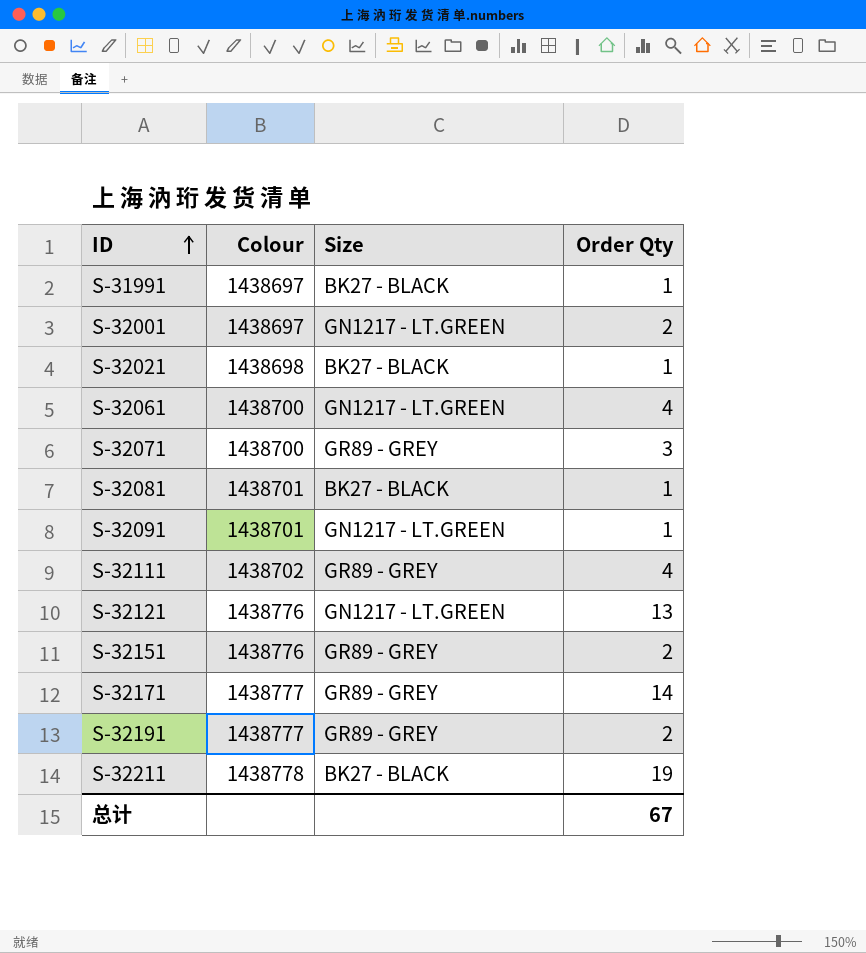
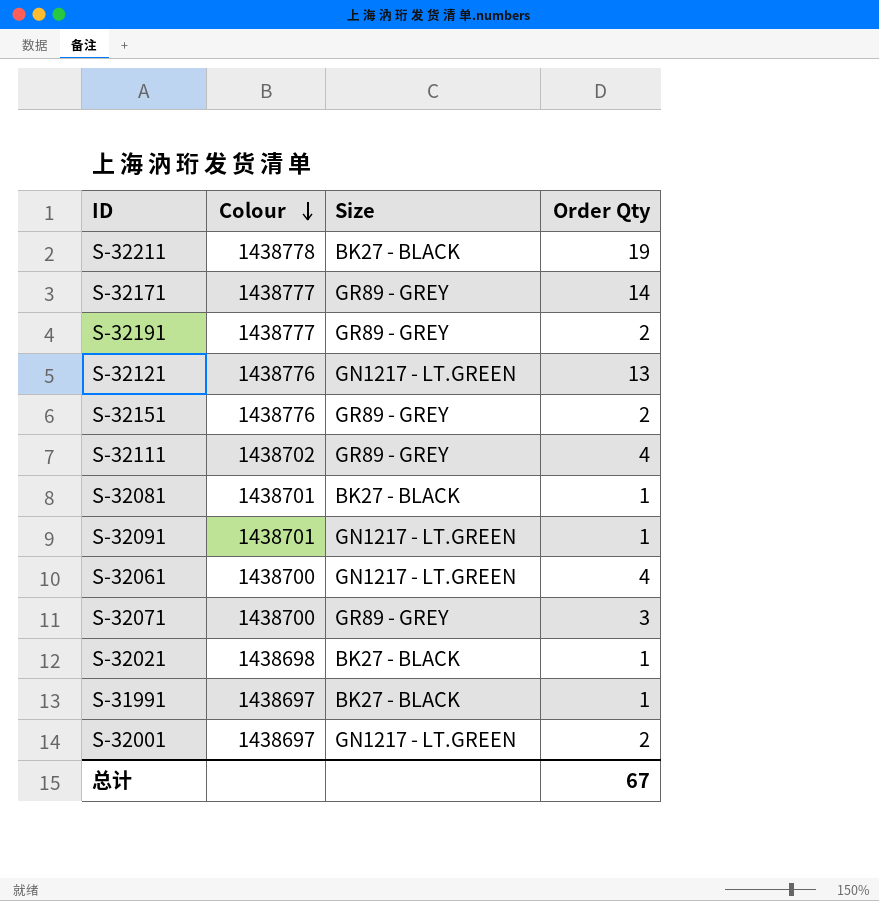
row order: ID ascending -> Colour descending

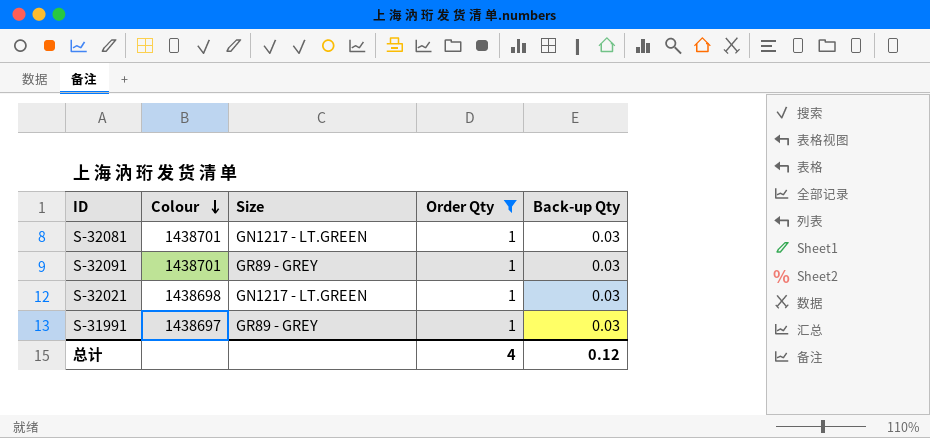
filter: none -> Order Qty = 1
column Back-up Qty | position: none -> 5
S-32081 | Size: BK27 - BLACK -> GN1217 - LT.GREEN
S-32091 | Size: GN1217 - LT.GREEN -> GR89 - GREY
S-32021 | Size: BK27 - BLACK -> GN1217 - LT.GREEN
S-31991 | Size: BK27 - BLACK -> GR89 - GREY
总计 | Order Qty: 67 -> 4

